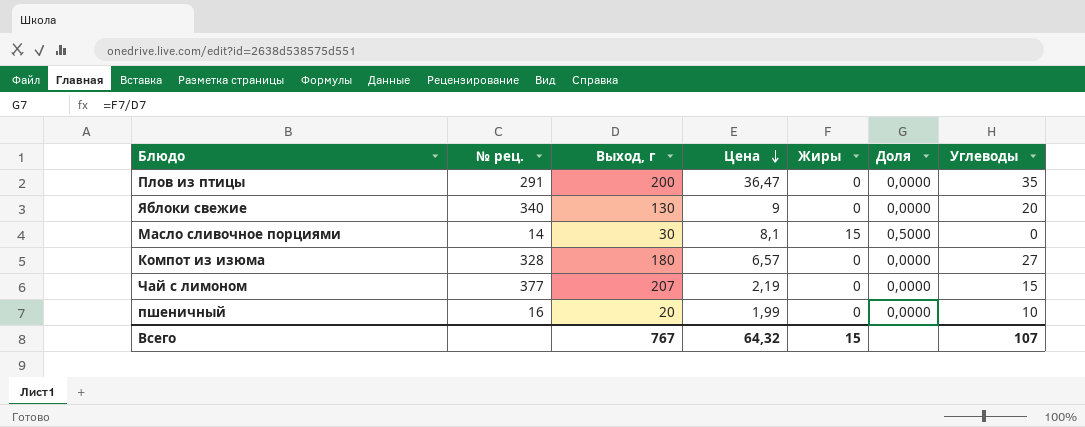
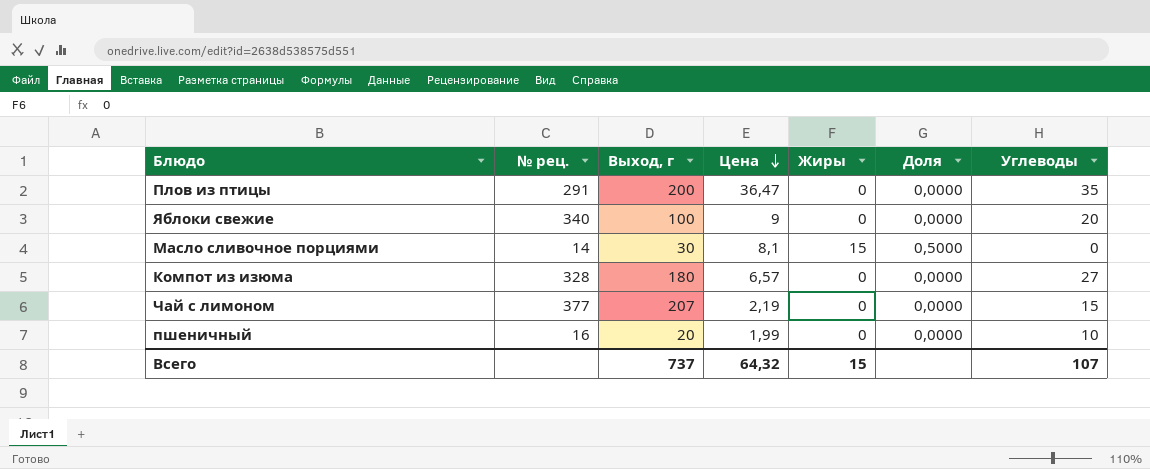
Яблоки свежие | Выход, г: 130 -> 100
Всего | Выход, г: 767 -> 737

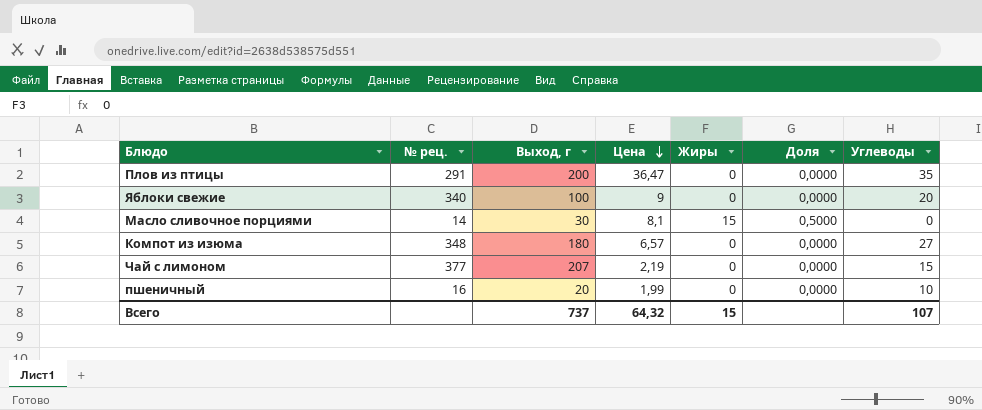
Компот из изюма | № рец.: 328 -> 348

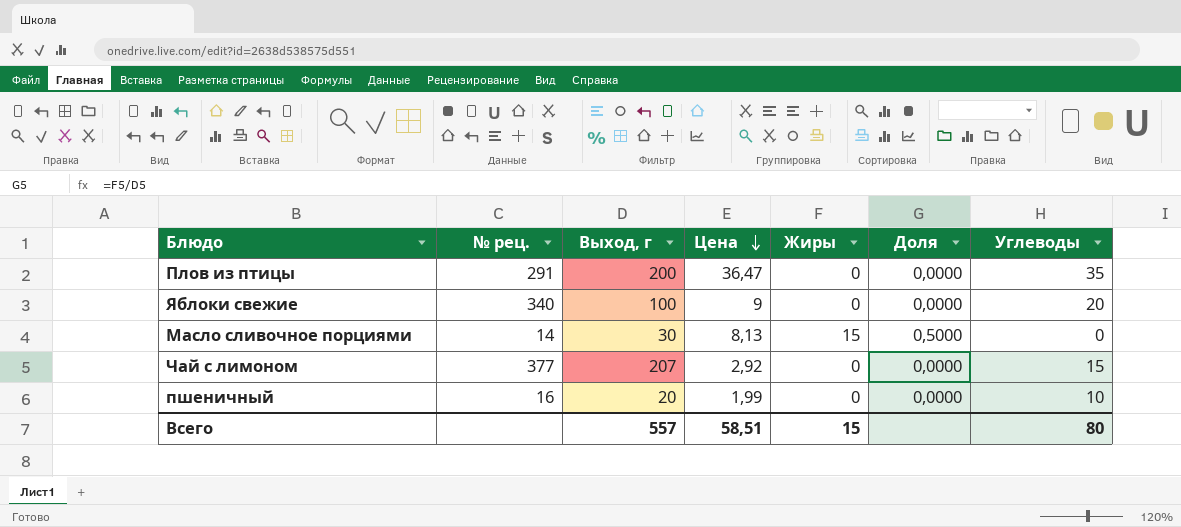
row Компот из изюма: 348 | 180 | 6,57 | 0 | 0,0000 | 27 -> none
Масло сливочное порциями | Цена: 8,1 -> 8,13
Чай с лимоном | Цена: 2,19 -> 2,92
Всего | Выход, г: 737 -> 557
Всего | Цена: 64,32 -> 58,51
Всего | Углеводы: 107 -> 80

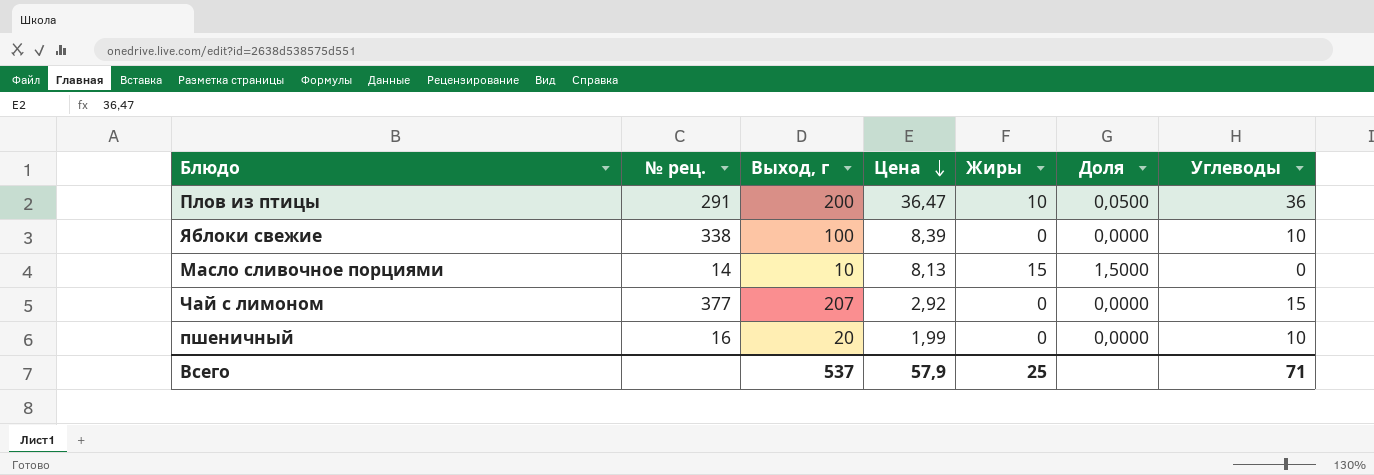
Плов из птицы | Жиры: 0 -> 10
Плов из птицы | Доля: 0,0000 -> 0,0500
Плов из птицы | Углеводы: 35 -> 36
Яблоки свежие | № рец.: 340 -> 338
Яблоки свежие | Цена: 9 -> 8,39
Яблоки свежие | Углеводы: 20 -> 10
Масло сливочное порциями | Выход, г: 30 -> 10
Масло сливочное порциями | Доля: 0,5000 -> 1,5000
Всего | Выход, г: 557 -> 537
Всего | Цена: 58,51 -> 57,9
Всего | Жиры: 15 -> 25
Всего | Углеводы: 80 -> 71

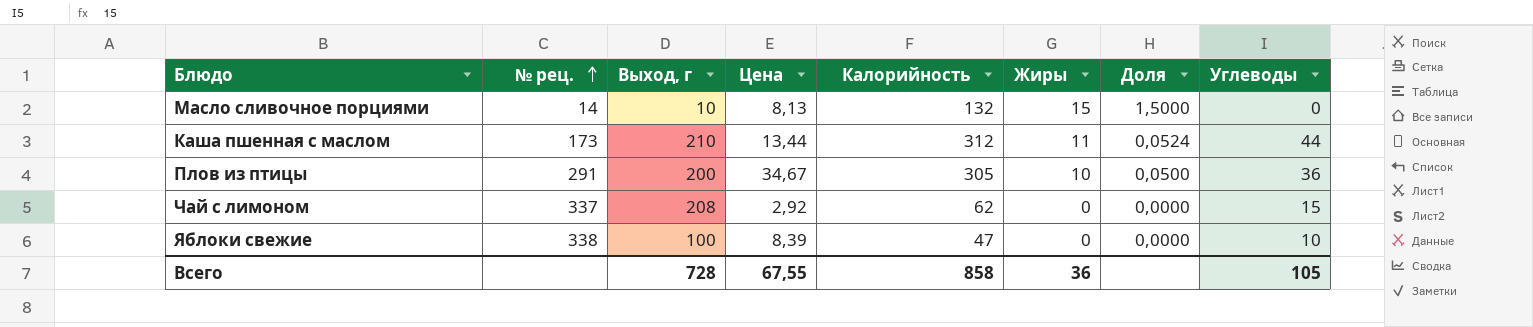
row order: Цена descending -> № рец. ascending
column Калорийность | position: none -> 5
row пшеничный: 16 | 20 | 1,99 | 0 | 0,0000 | 10 -> none
row Каша пшенная с маслом: none -> 173 | 210 | 13,44 | 312 | 11 | 0,0524 | 44
Плов из птицы | Цена: 36,47 -> 34,67
Чай с лимоном | № рец.: 377 -> 337
Чай с лимоном | Выход, г: 207 -> 208
Всего | Выход, г: 537 -> 728
Всего | Цена: 57,9 -> 67,55
Всего | Жиры: 25 -> 36
Всего | Углеводы: 71 -> 105

